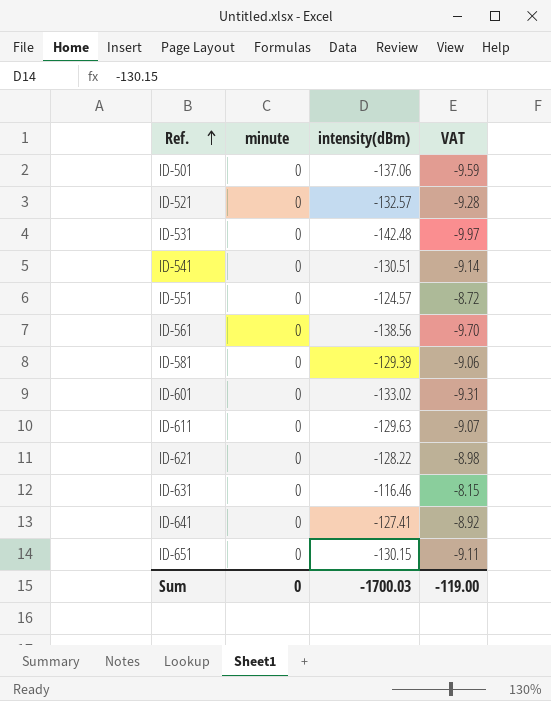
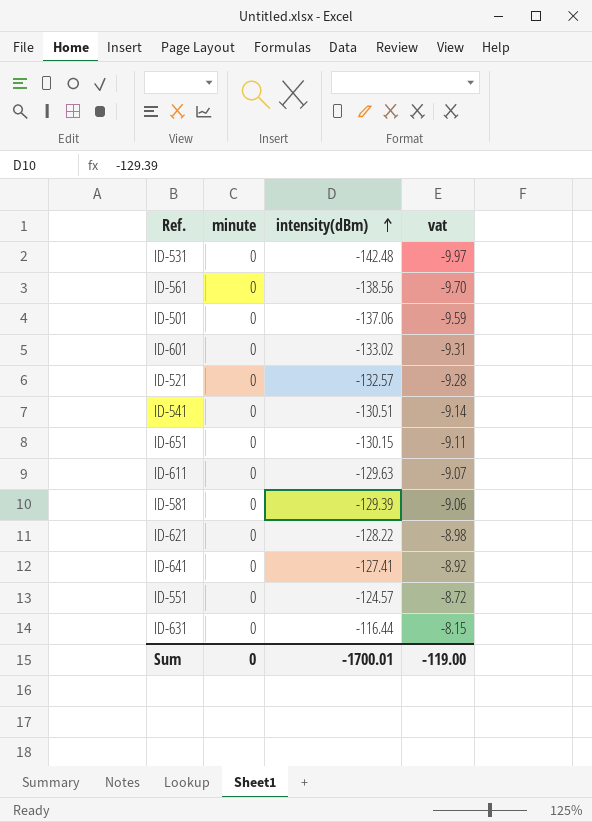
row order: Ref. ascending -> intensity(dBm) ascending
column name: VAT -> vat
ID-631 | intensity(dBm): -116.46 -> -116.44
Sum | intensity(dBm): -1700.03 -> -1700.01

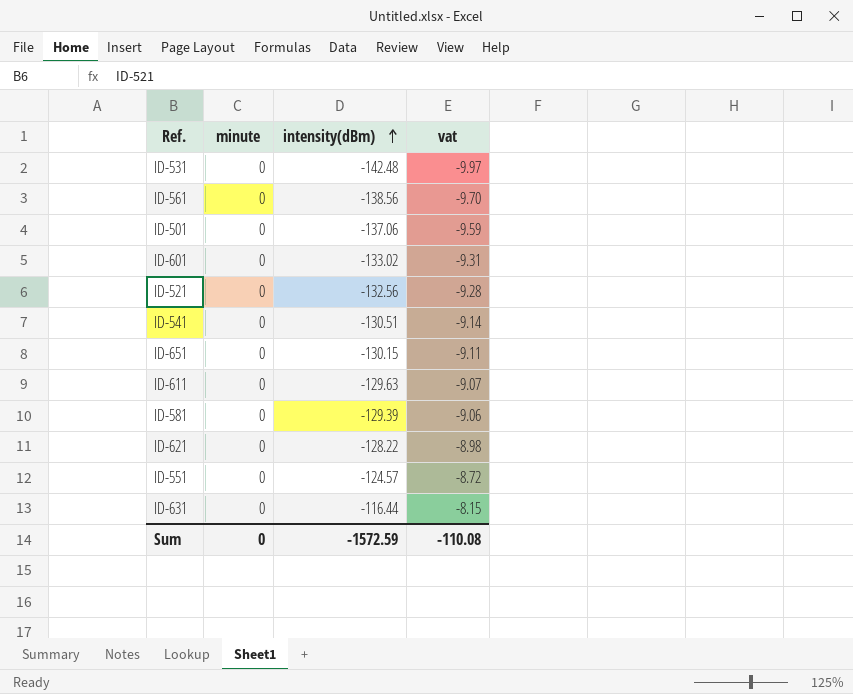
row ID-641: 0 | -127.41 | -8.92 -> none
ID-521 | intensity(dBm): -132.57 -> -132.56
Sum | intensity(dBm): -1700.01 -> -1572.59
Sum | vat: -119.00 -> -110.08

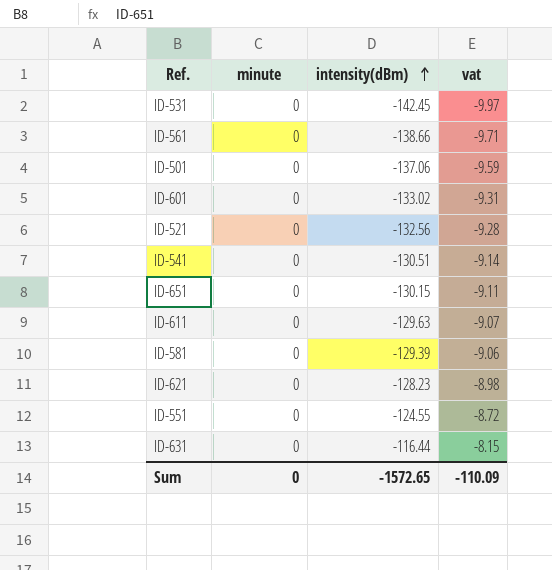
ID-531 | intensity(dBm): -142.48 -> -142.45
ID-561 | intensity(dBm): -138.56 -> -138.66
ID-561 | vat: -9.70 -> -9.71
ID-621 | intensity(dBm): -128.22 -> -128.23
ID-551 | intensity(dBm): -124.57 -> -124.55
Sum | intensity(dBm): -1572.59 -> -1572.65
Sum | vat: -110.08 -> -110.09

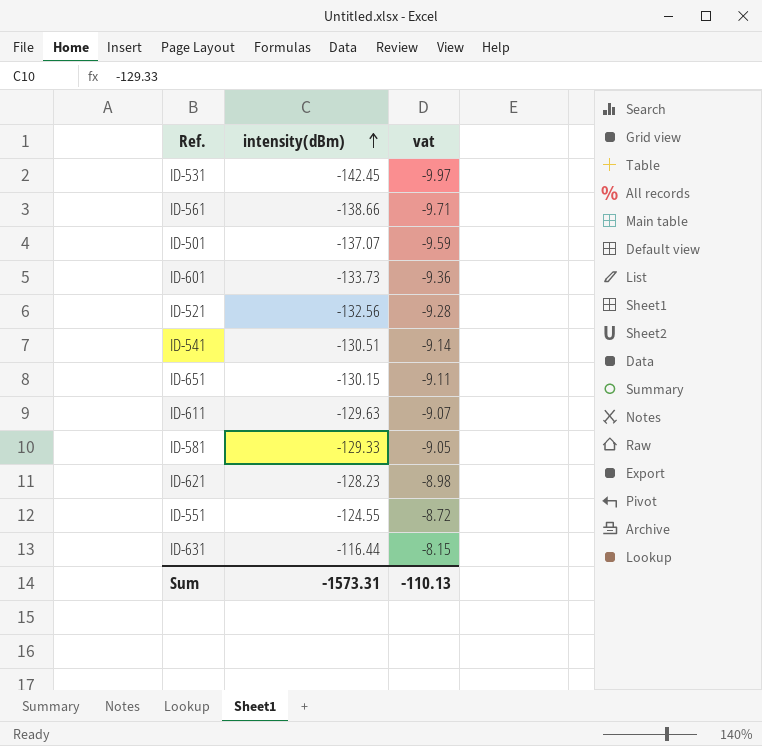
column minute | position: 2 -> none
ID-501 | intensity(dBm): -137.06 -> -137.07
ID-601 | intensity(dBm): -133.02 -> -133.73
ID-601 | vat: -9.31 -> -9.36
ID-581 | intensity(dBm): -129.39 -> -129.33
ID-581 | vat: -9.06 -> -9.05
Sum | intensity(dBm): -1572.65 -> -1573.31
Sum | vat: -110.09 -> -110.13

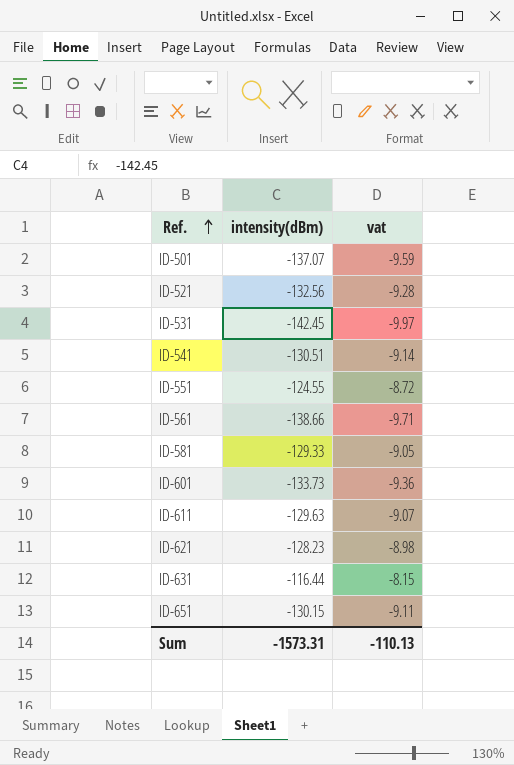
row order: intensity(dBm) ascending -> Ref. ascending

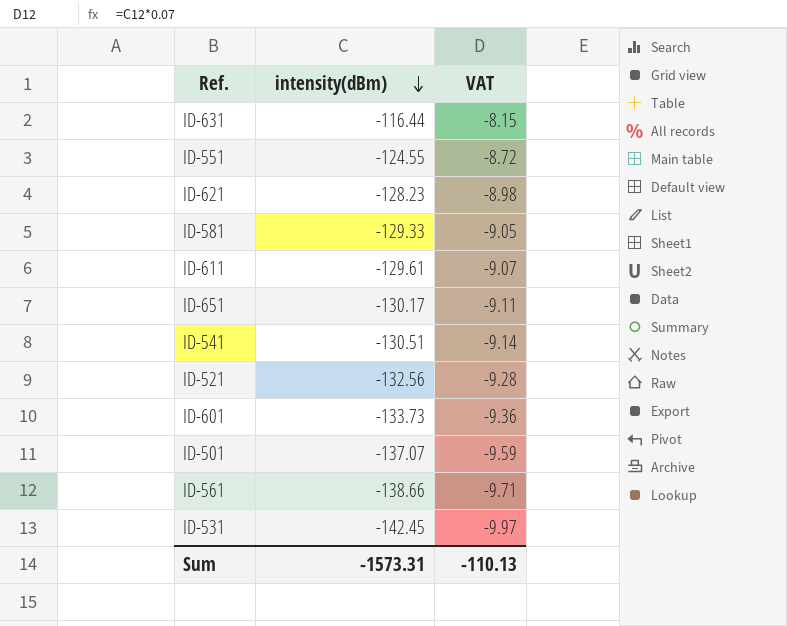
row order: Ref. ascending -> intensity(dBm) descending
column name: vat -> VAT
ID-611 | intensity(dBm): -129.63 -> -129.61
ID-651 | intensity(dBm): -130.15 -> -130.17

